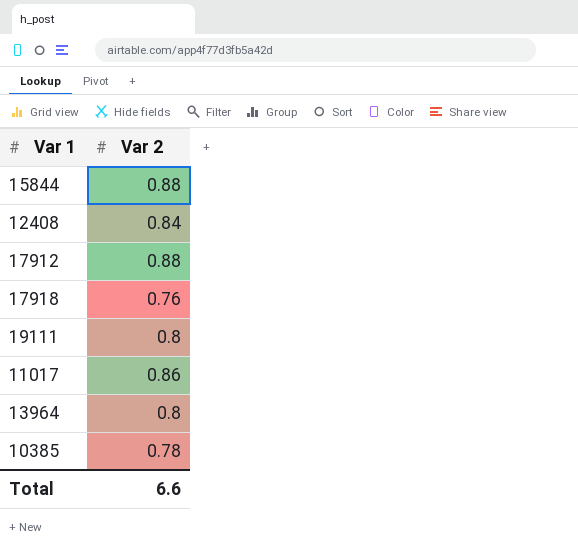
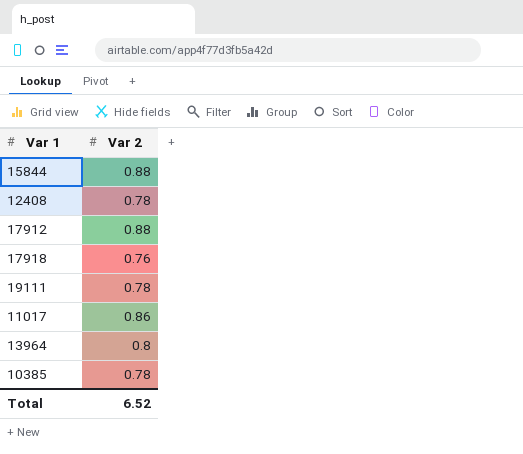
12408 | Var 2: 0.84 -> 0.78
19111 | Var 2: 0.8 -> 0.78
Total | Var 2: 6.6 -> 6.52

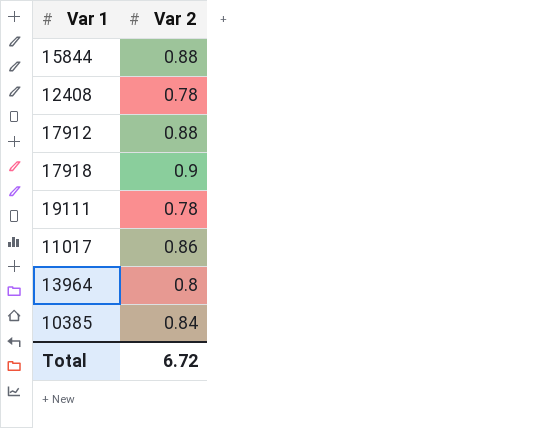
17918 | Var 2: 0.76 -> 0.9
10385 | Var 2: 0.78 -> 0.84
Total | Var 2: 6.52 -> 6.72

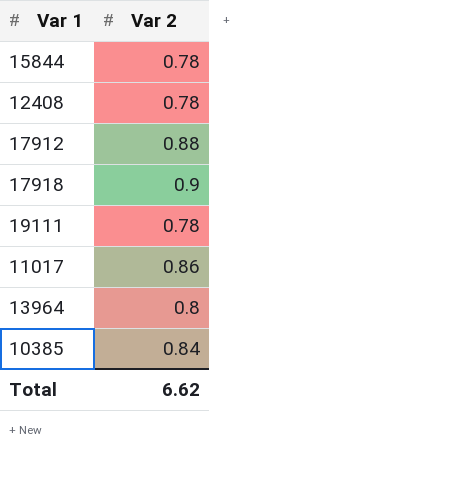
15844 | Var 2: 0.88 -> 0.78
Total | Var 2: 6.72 -> 6.62

